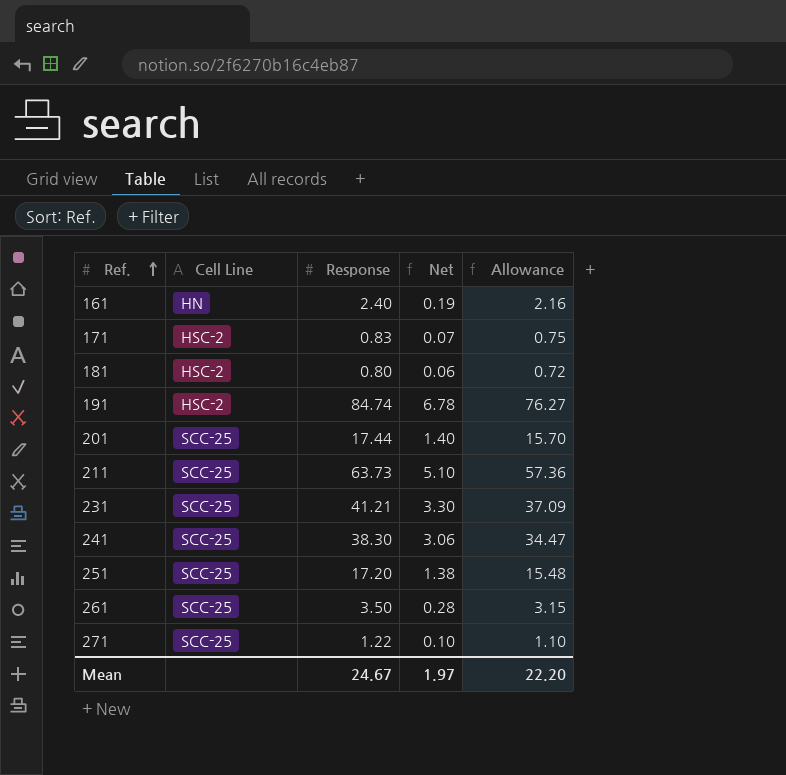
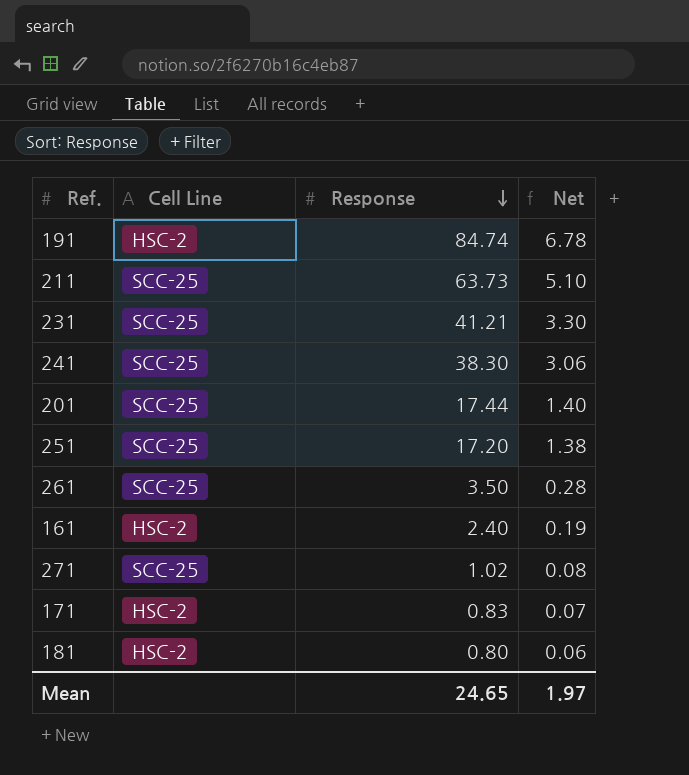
row order: Ref. ascending -> Response descending
column Allowance | formula: [Response] * 0.9 -> none
161 | Cell Line: HN -> HSC-2
271 | Response: 1.22 -> 1.02
271 | Net: 0.10 -> 0.08
Mean | Response: 24.67 -> 24.65

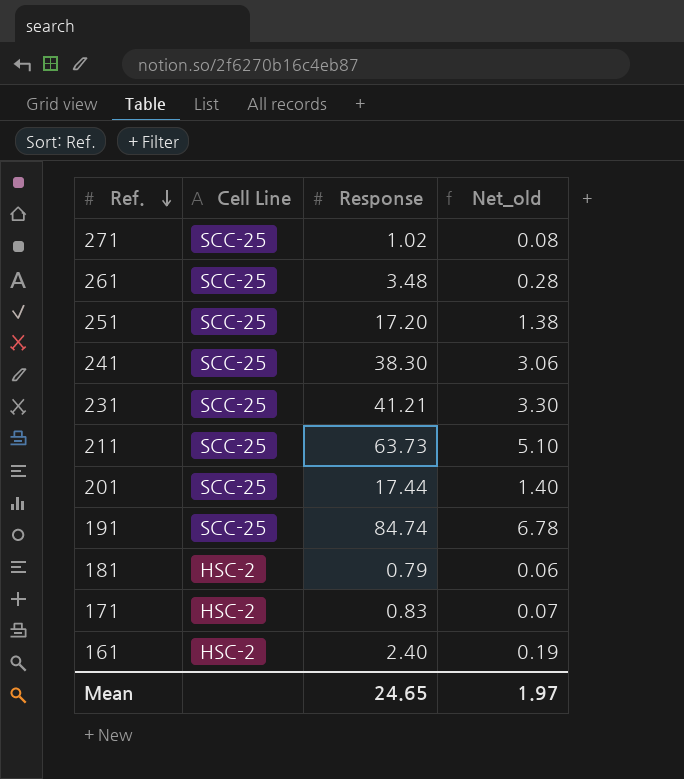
row order: Response descending -> Ref. descending
column name: Net -> Net_old
261 | Response: 3.50 -> 3.48
191 | Cell Line: HSC-2 -> SCC-25
181 | Response: 0.80 -> 0.79

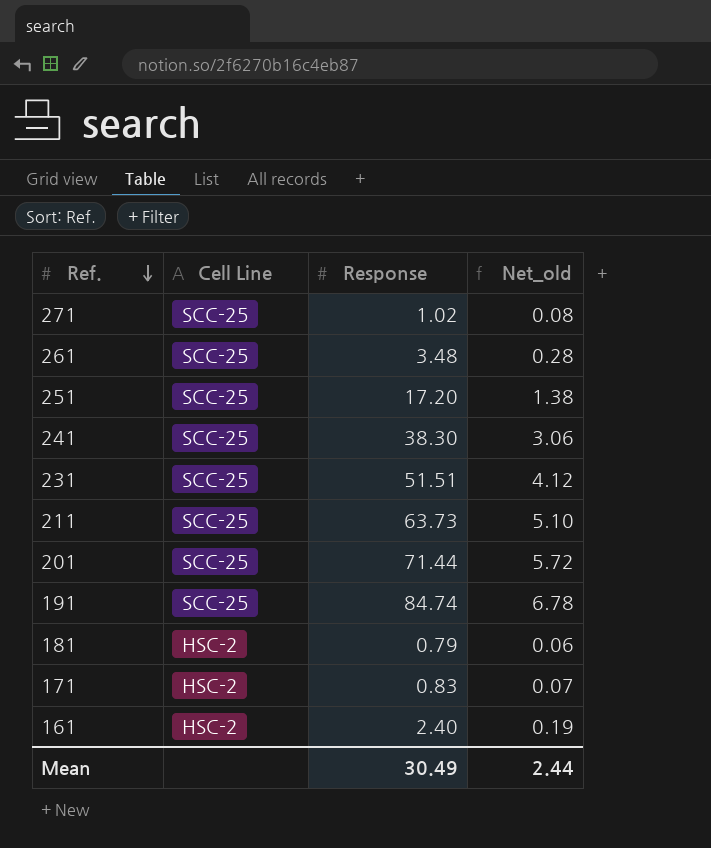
231 | Response: 41.21 -> 51.51
231 | Net_old: 3.30 -> 4.12
201 | Response: 17.44 -> 71.44
201 | Net_old: 1.40 -> 5.72
Mean | Response: 24.65 -> 30.49
Mean | Net_old: 1.97 -> 2.44

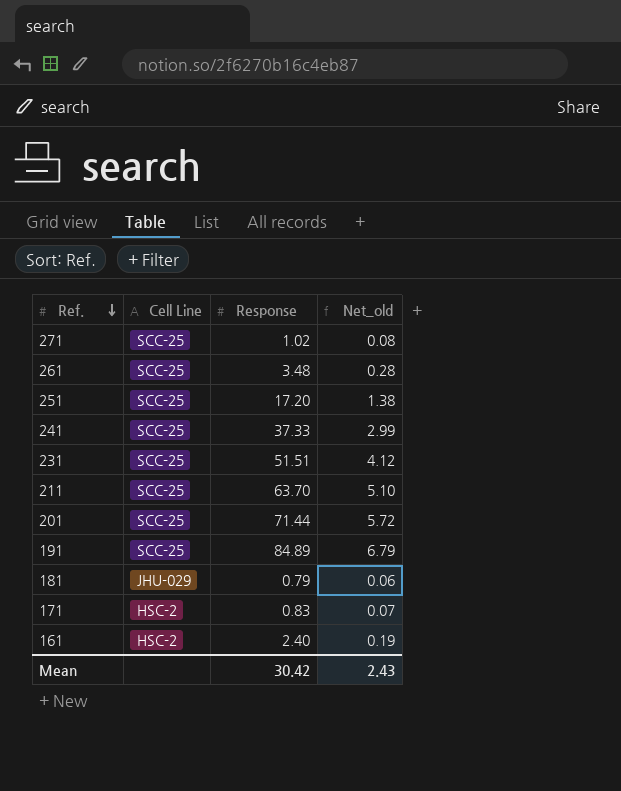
241 | Response: 38.30 -> 37.33
241 | Net_old: 3.06 -> 2.99
211 | Response: 63.73 -> 63.70
191 | Response: 84.74 -> 84.89
191 | Net_old: 6.78 -> 6.79
181 | Cell Line: HSC-2 -> JHU-029
Mean | Response: 30.49 -> 30.42
Mean | Net_old: 2.44 -> 2.43

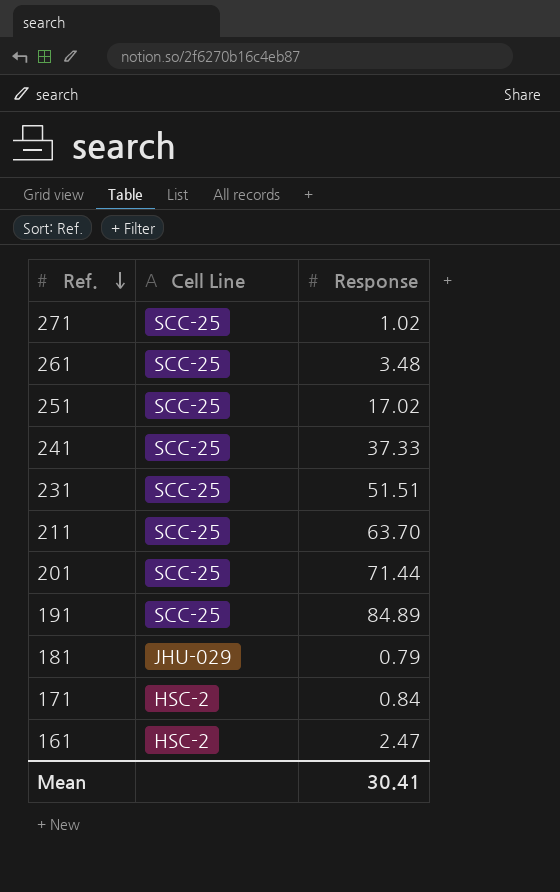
column Net_old | formula: [Response] * 0.08 -> none
251 | Response: 17.20 -> 17.02
171 | Response: 0.83 -> 0.84
161 | Response: 2.40 -> 2.47
Mean | Response: 30.42 -> 30.41

